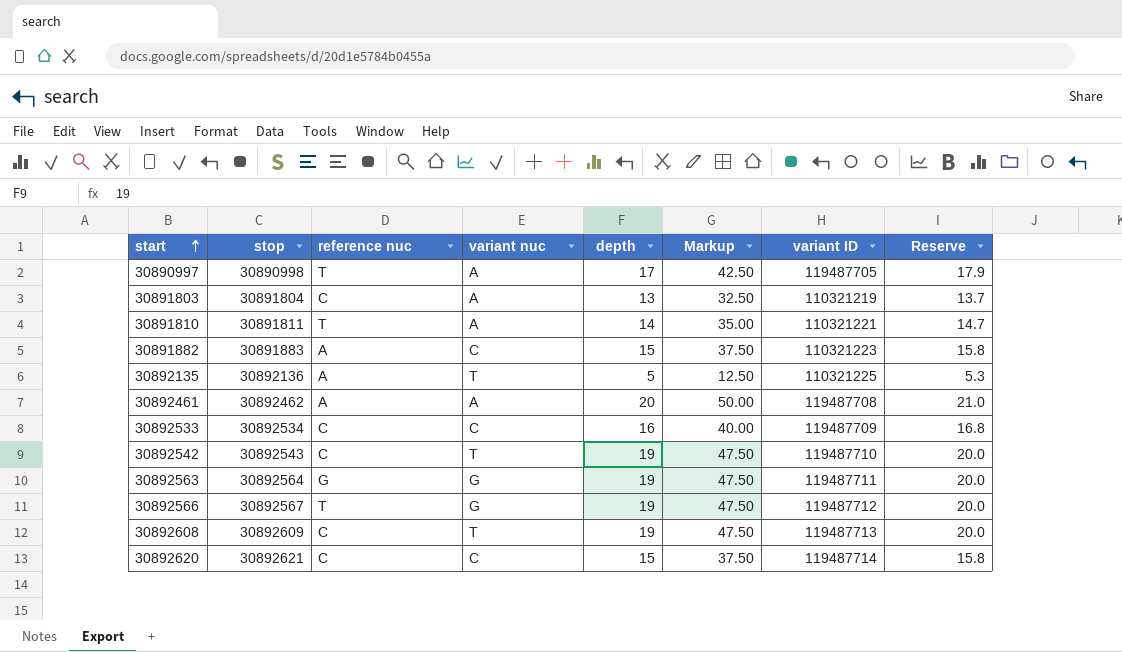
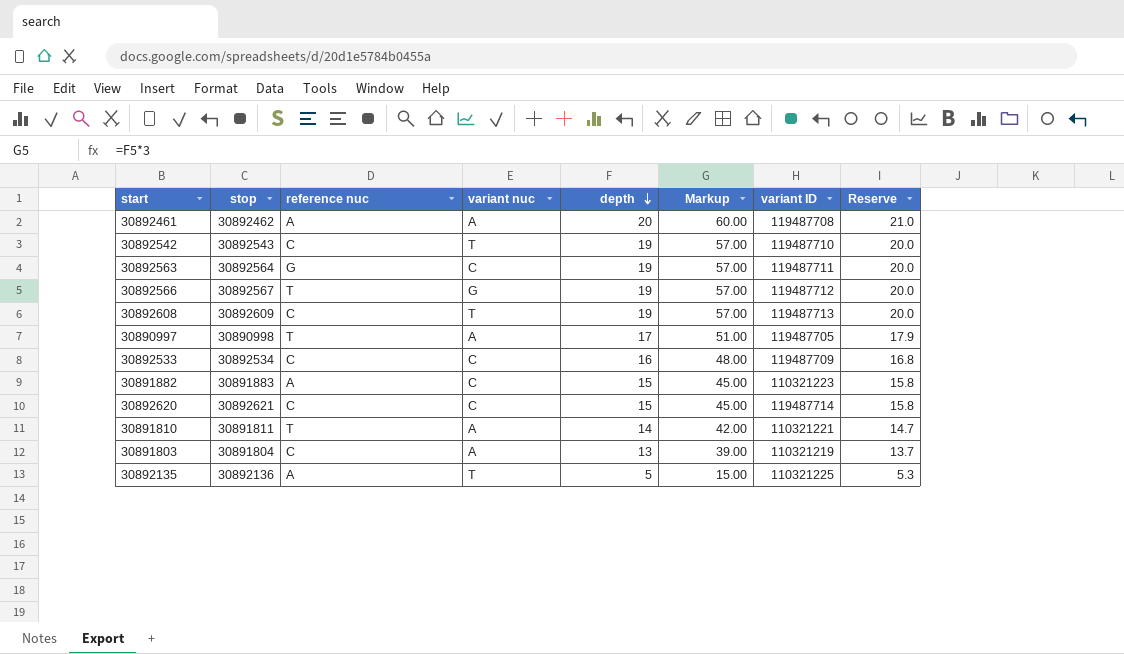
row order: start ascending -> depth descending
column Markup | formula: [depth] * 2.5 -> [depth] * 3
30892563 | variant nuc: G -> C

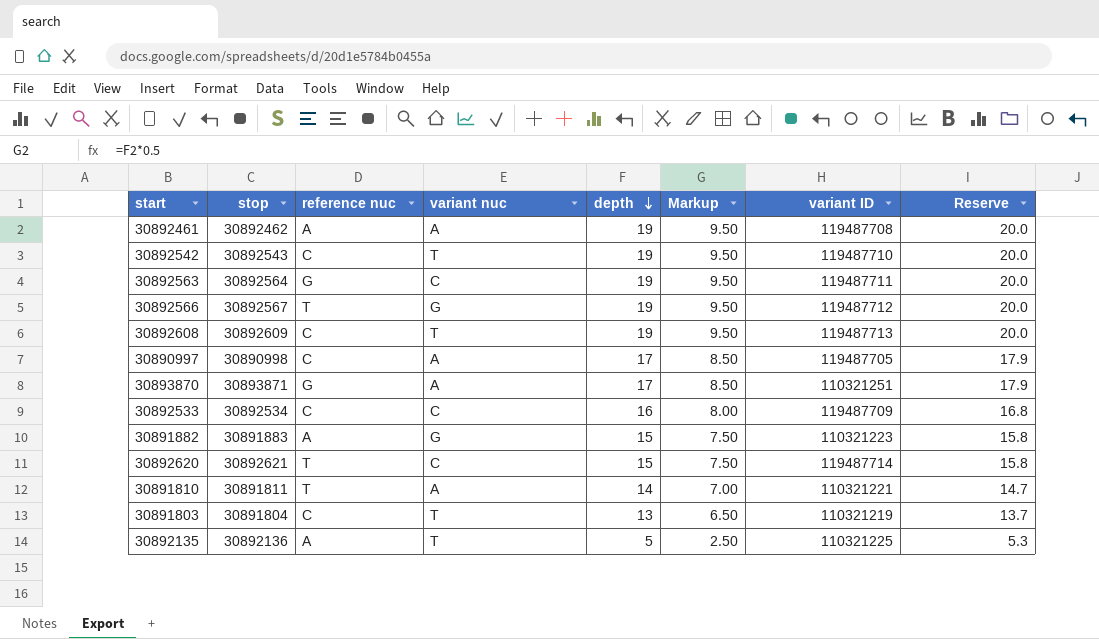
column Markup | formula: [depth] * 3 -> [depth] * 0.5
30892461 | depth: 20 -> 19
30892461 | Reserve: 21.0 -> 20.0
30890997 | reference nuc: T -> C
row 30893870: none -> 30893871 | G | A | 17 | 8.50 | 110321251 | 17.9
30891882 | variant nuc: C -> G
30892620 | reference nuc: C -> T
30891803 | variant nuc: A -> T

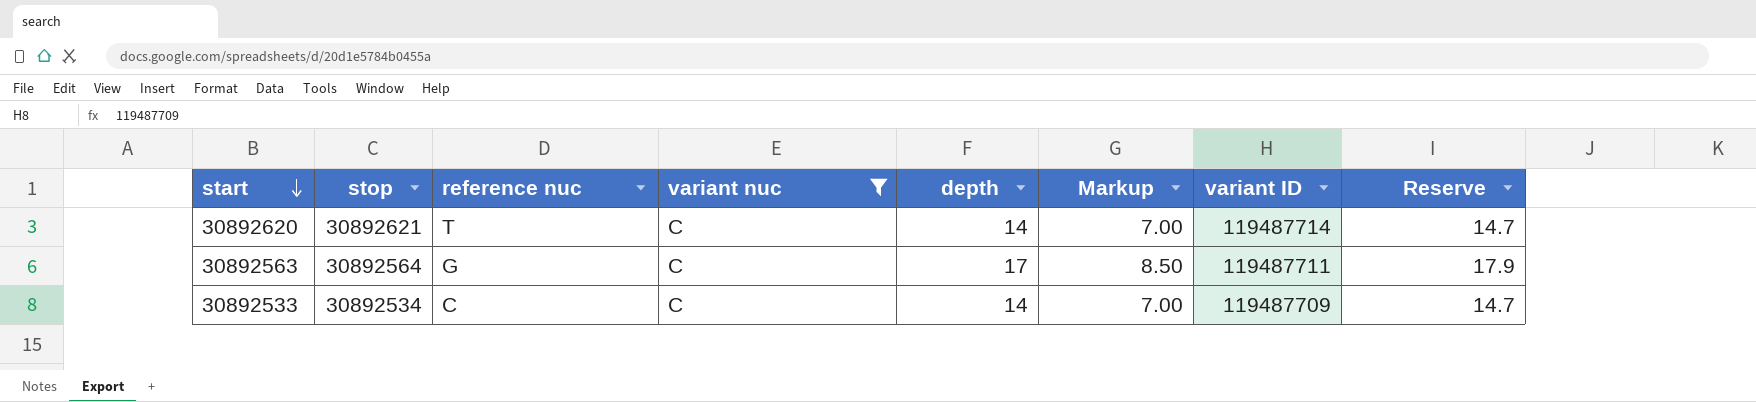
filter: none -> variant nuc = C
row order: depth descending -> start descending
30892620 | depth: 15 -> 14
30892620 | Markup: 7.50 -> 7.00
30892620 | Reserve: 15.8 -> 14.7
30892563 | depth: 19 -> 17
30892563 | Markup: 9.50 -> 8.50
30892563 | Reserve: 20.0 -> 17.9
30892533 | depth: 16 -> 14
30892533 | Markup: 8.00 -> 7.00
30892533 | Reserve: 16.8 -> 14.7

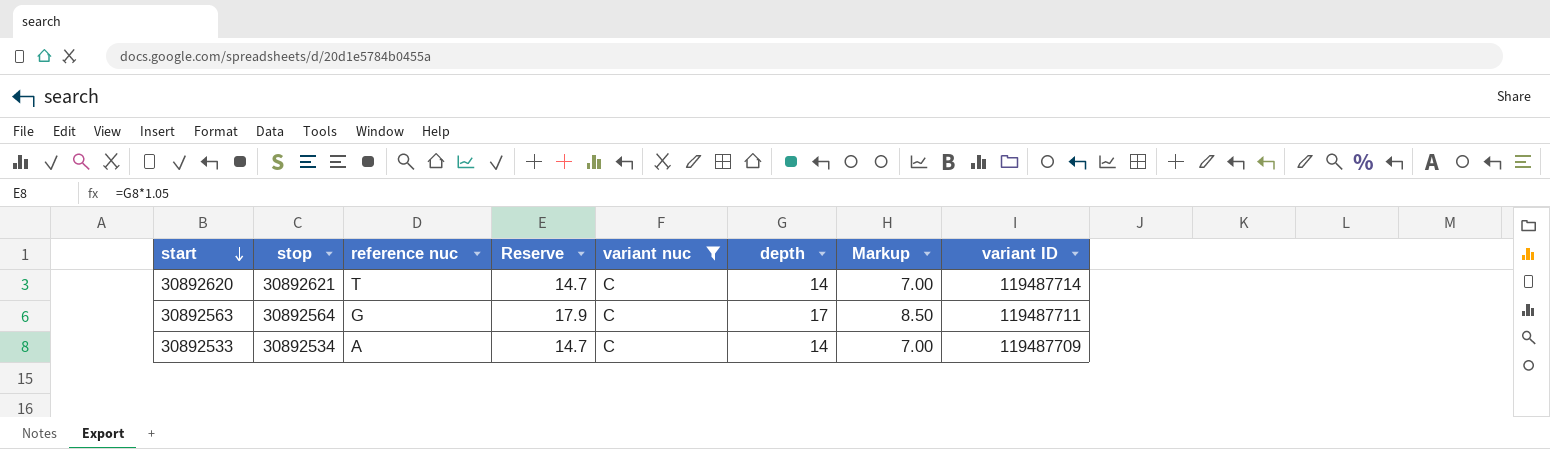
column Reserve | position: 8 -> 4
30892533 | reference nuc: C -> A

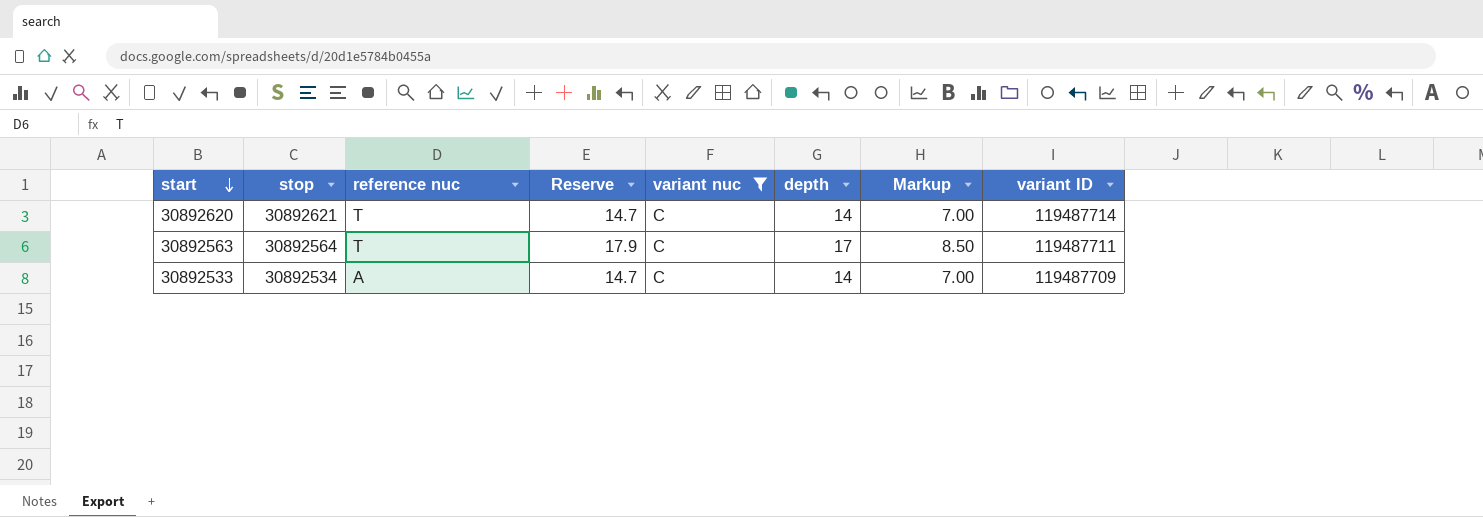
30892563 | reference nuc: G -> T

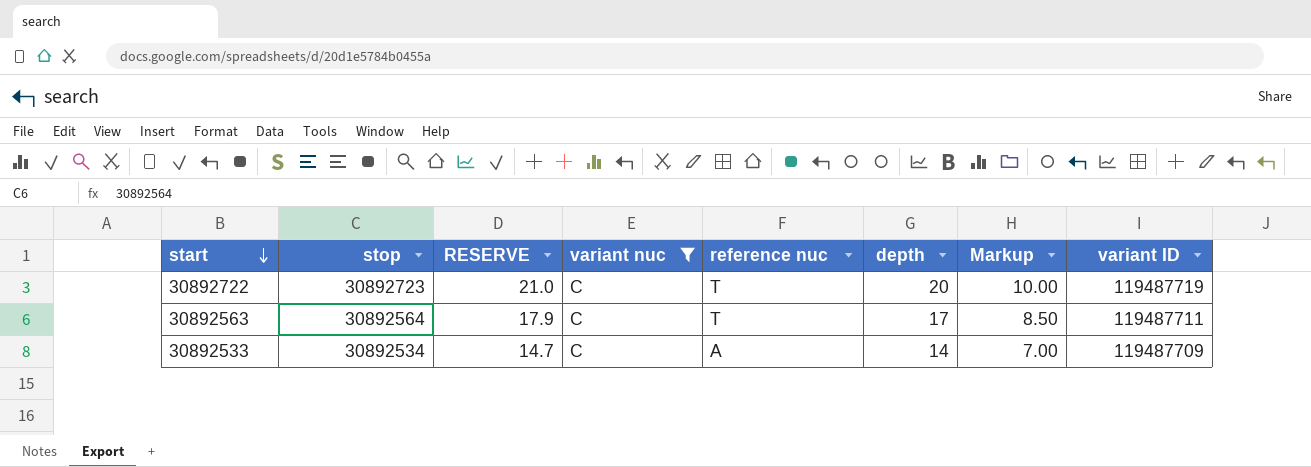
column name: Reserve -> RESERVE
column reference nuc | position: 3 -> 5
row 30892620: 30892621 | T | 14.7 | C | 14 | 7.00 | 119487714 -> none
row 30892722: none -> 30892723 | 21.0 | C | T | 20 | 10.00 | 119487719

